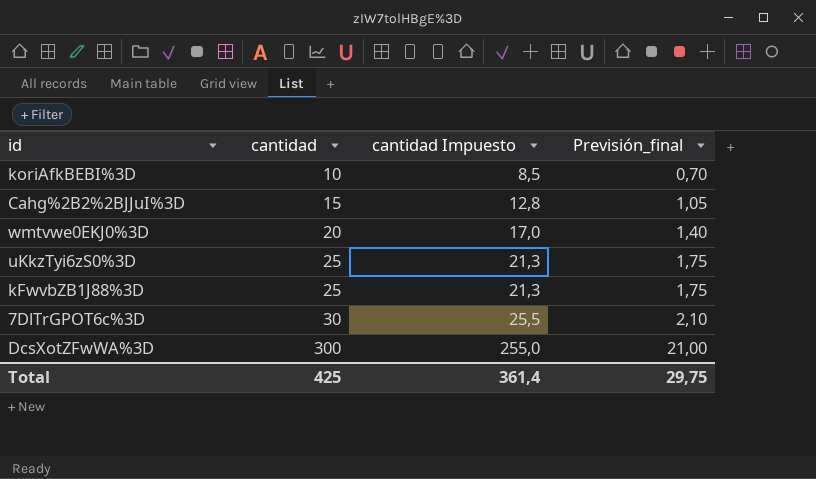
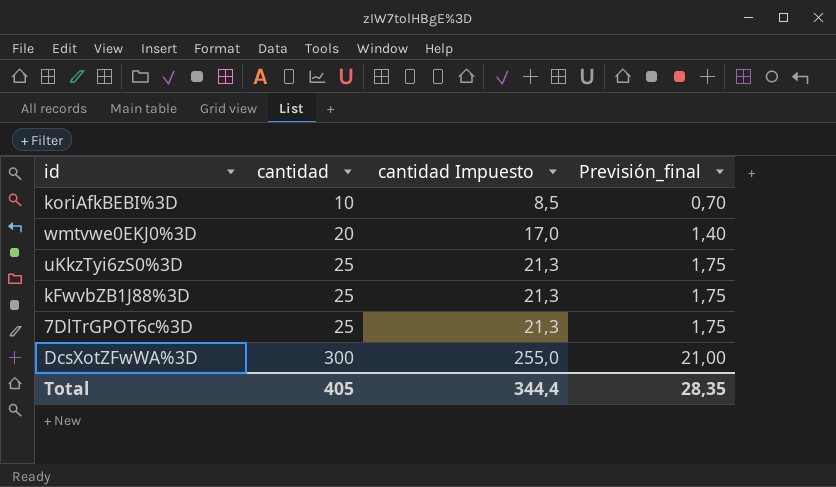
row Cahg%2B2%2BJJuI%3D: 15 | 12,8 | 1,05 -> none
7DlTrGPOT6c%3D | cantidad: 30 -> 25
7DlTrGPOT6c%3D | cantidad Impuesto: 25,5 -> 21,3
7DlTrGPOT6c%3D | Previsión_final: 2,10 -> 1,75
Total | cantidad: 425 -> 405
Total | cantidad Impuesto: 361,4 -> 344,4
Total | Previsión_final: 29,75 -> 28,35

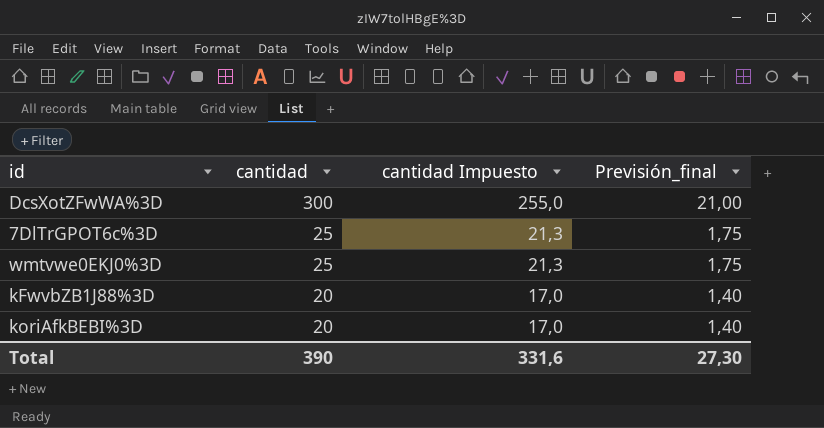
row order: cantidad ascending -> cantidad descending
row uKkzTyi6zS0%3D: 25 | 21,3 | 1,75 -> none
wmtvwe0EKJ0%3D | cantidad: 20 -> 25
wmtvwe0EKJ0%3D | cantidad Impuesto: 17,0 -> 21,3
wmtvwe0EKJ0%3D | Previsión_final: 1,40 -> 1,75
kFwvbZB1J88%3D | cantidad: 25 -> 20
kFwvbZB1J88%3D | cantidad Impuesto: 21,3 -> 17,0
kFwvbZB1J88%3D | Previsión_final: 1,75 -> 1,40
koriAfkBEBI%3D | cantidad: 10 -> 20
koriAfkBEBI%3D | cantidad Impuesto: 8,5 -> 17,0
koriAfkBEBI%3D | Previsión_final: 0,70 -> 1,40
Total | cantidad: 405 -> 390
Total | cantidad Impuesto: 344,4 -> 331,6
Total | Previsión_final: 28,35 -> 27,30

